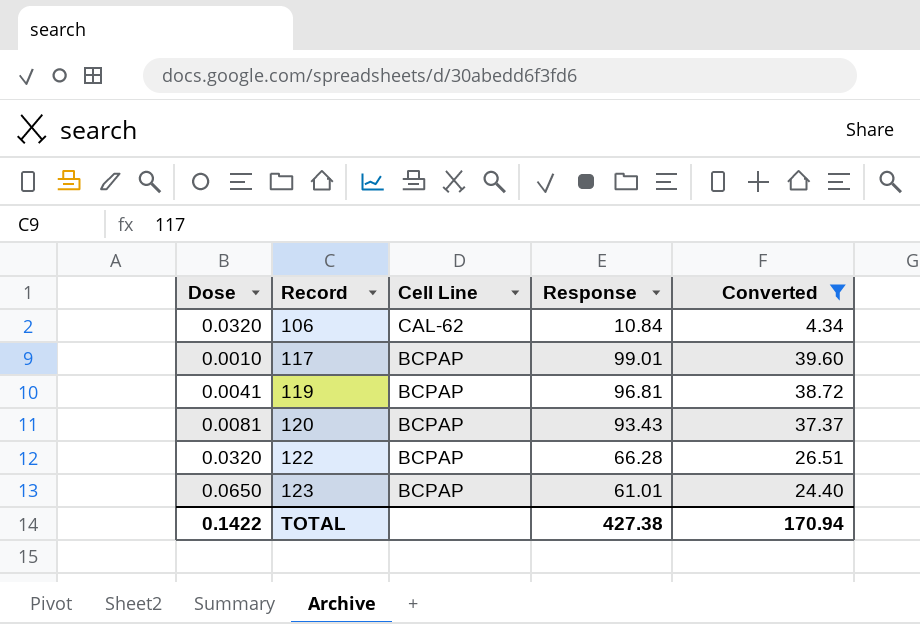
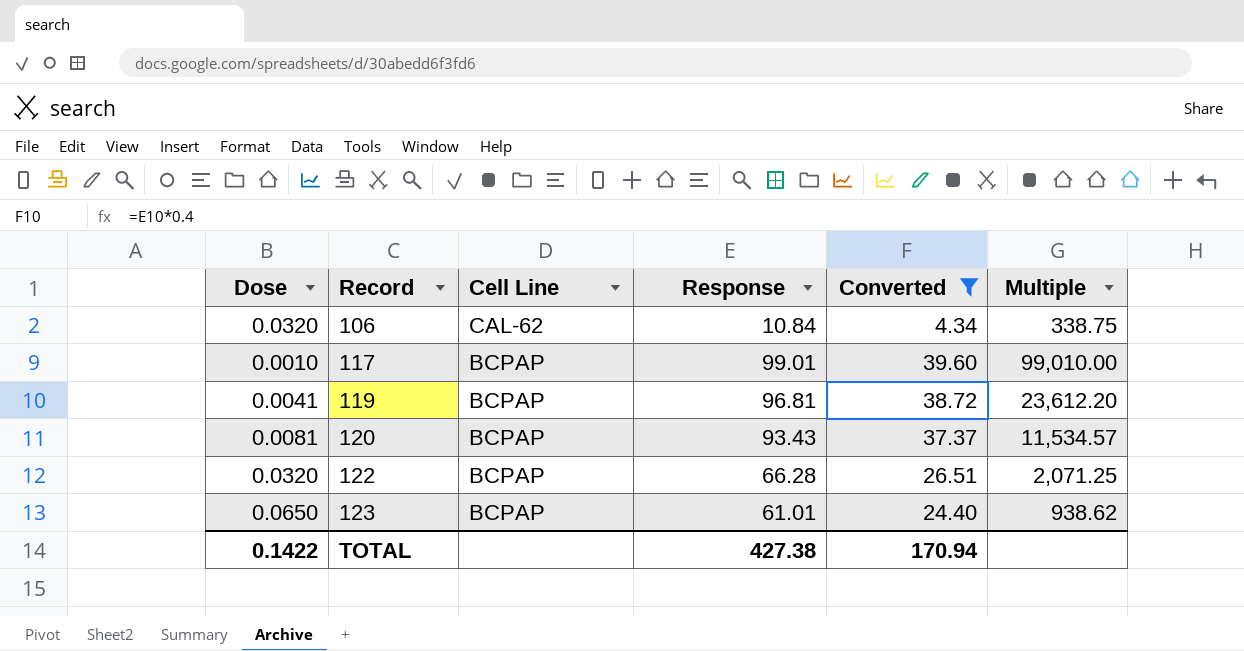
column Multiple | formula: none -> [Response] / [Dose]

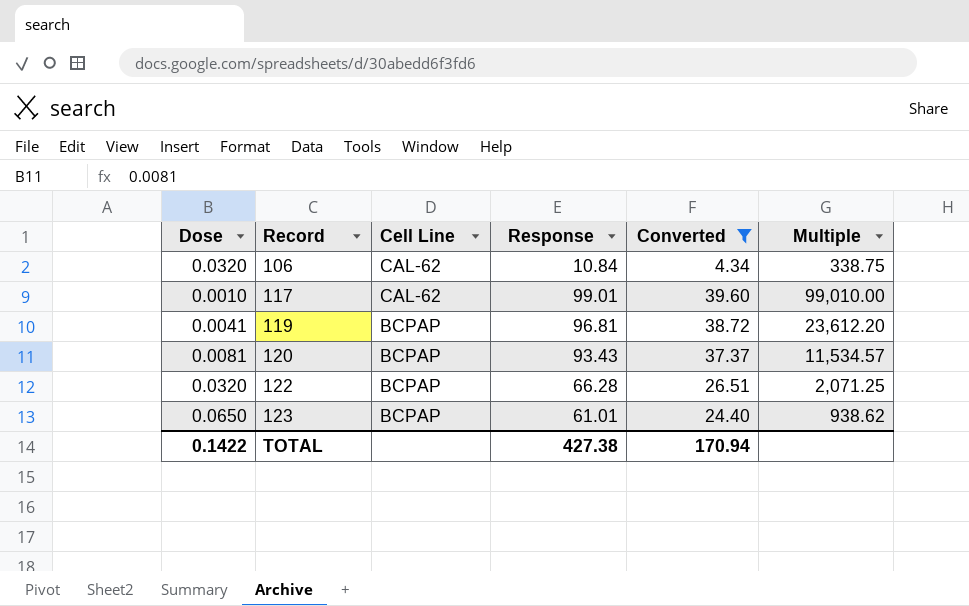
117 | Cell Line: BCPAP -> CAL-62

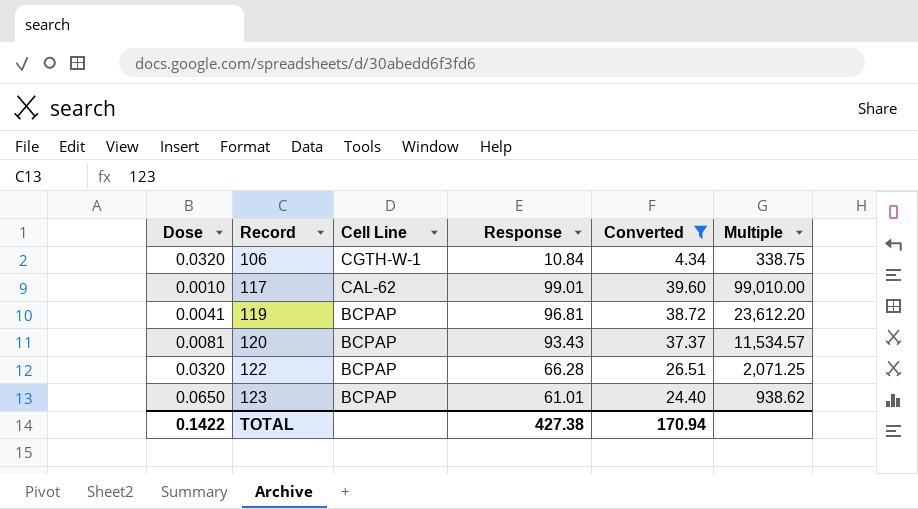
106 | Cell Line: CAL-62 -> CGTH-W-1

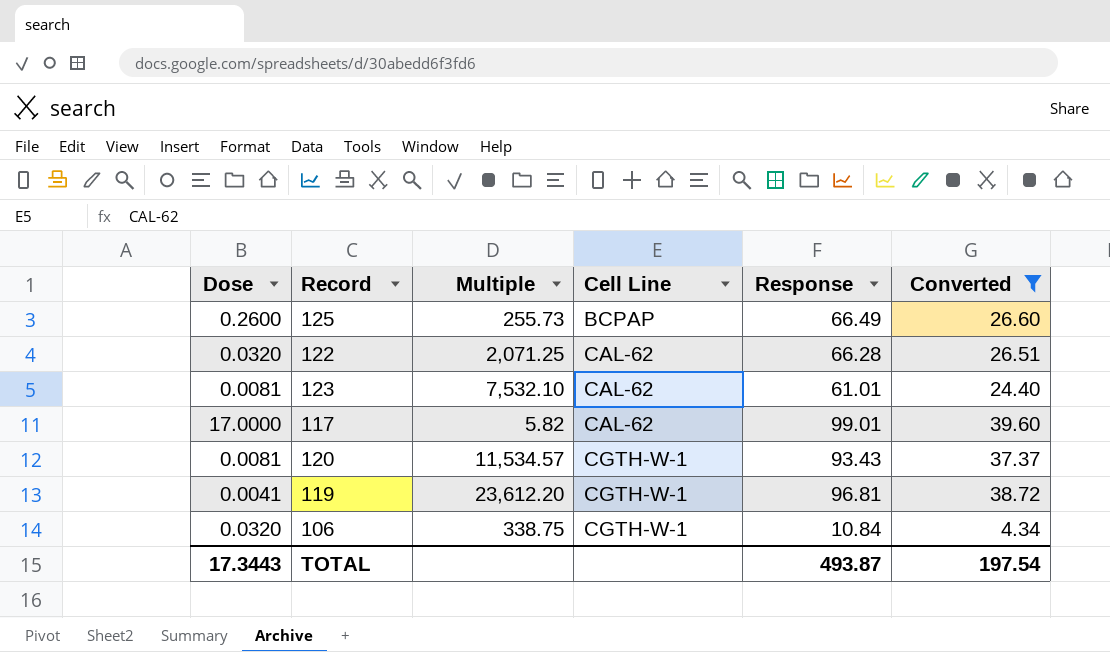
row order: Record ascending -> Cell Line ascending
column Multiple | position: 6 -> 3
row 125: none -> 0.2600 | 255.73 | BCPAP | 66.49 | 26.60
122 | Cell Line: BCPAP -> CAL-62
123 | Dose: 0.0650 -> 0.0081
123 | Multiple: 938.62 -> 7,532.10
123 | Cell Line: BCPAP -> CAL-62
117 | Dose: 0.0010 -> 17.0000
117 | Multiple: 99,010.00 -> 5.82
120 | Cell Line: BCPAP -> CGTH-W-1
119 | Cell Line: BCPAP -> CGTH-W-1
TOTAL | Dose: 0.1422 -> 17.3443
TOTAL | Response: 427.38 -> 493.87
TOTAL | Converted: 170.94 -> 197.54

